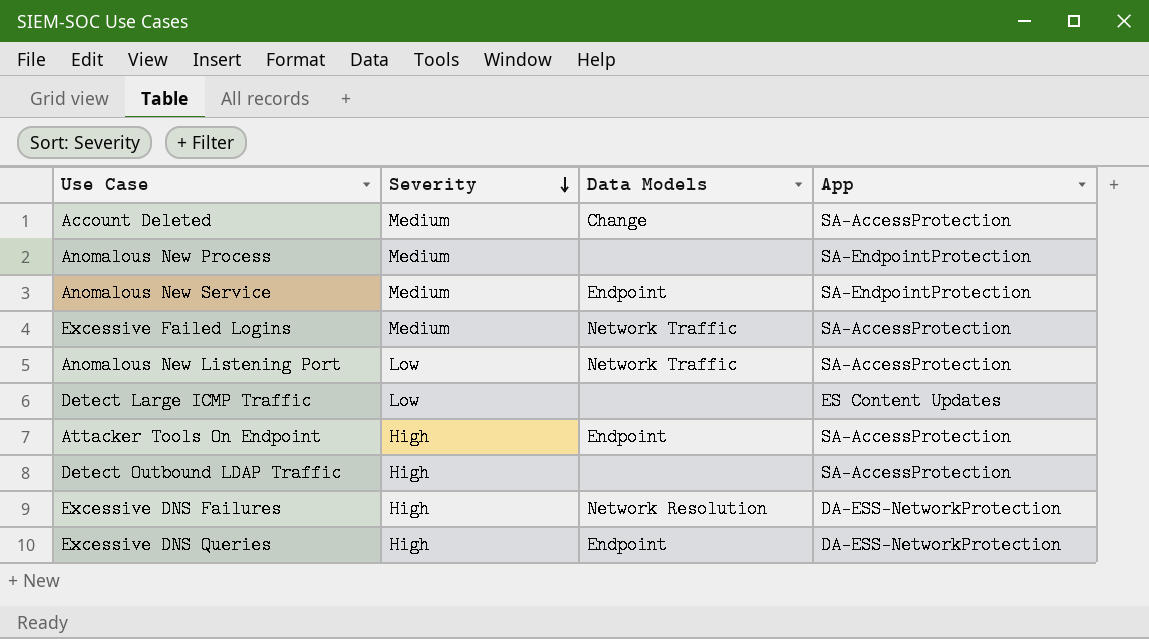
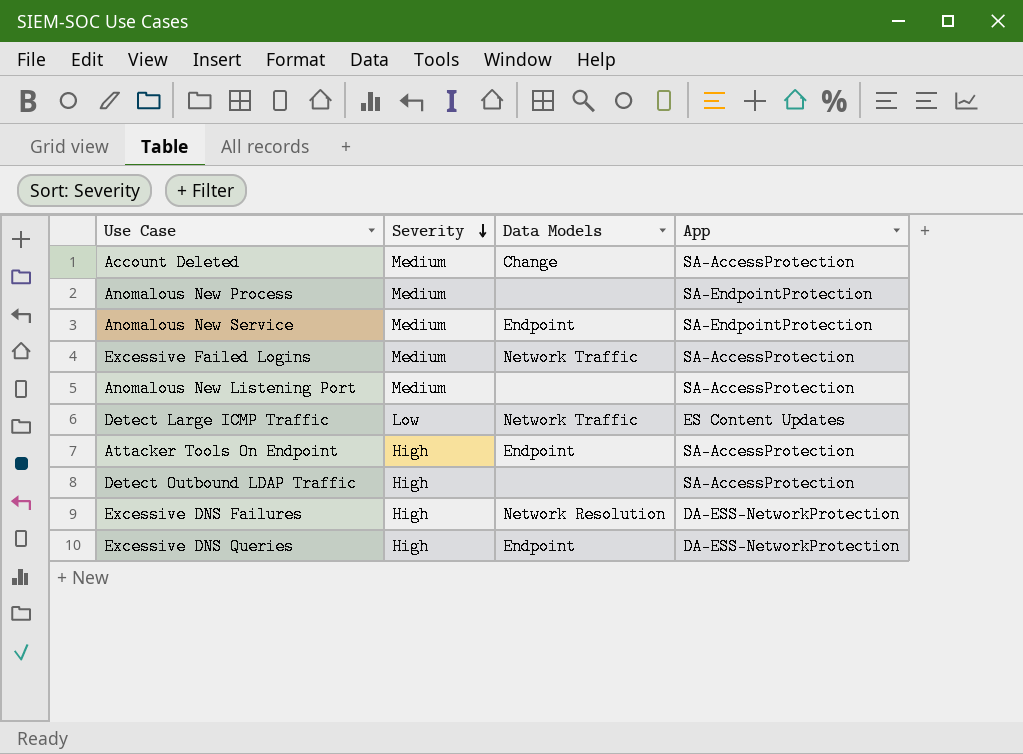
Anomalous New Listening Port | Severity: Low -> Medium
Anomalous New Listening Port | Data Models: Network Traffic -> none
Detect Large ICMP Traffic | Data Models: none -> Network Traffic

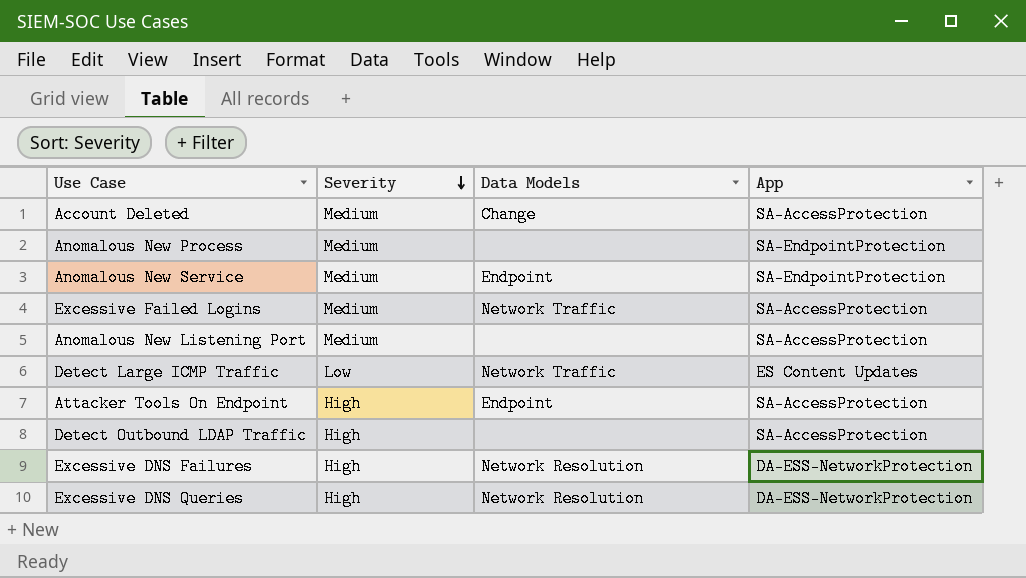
Excessive DNS Queries | Data Models: Endpoint -> Network Resolution

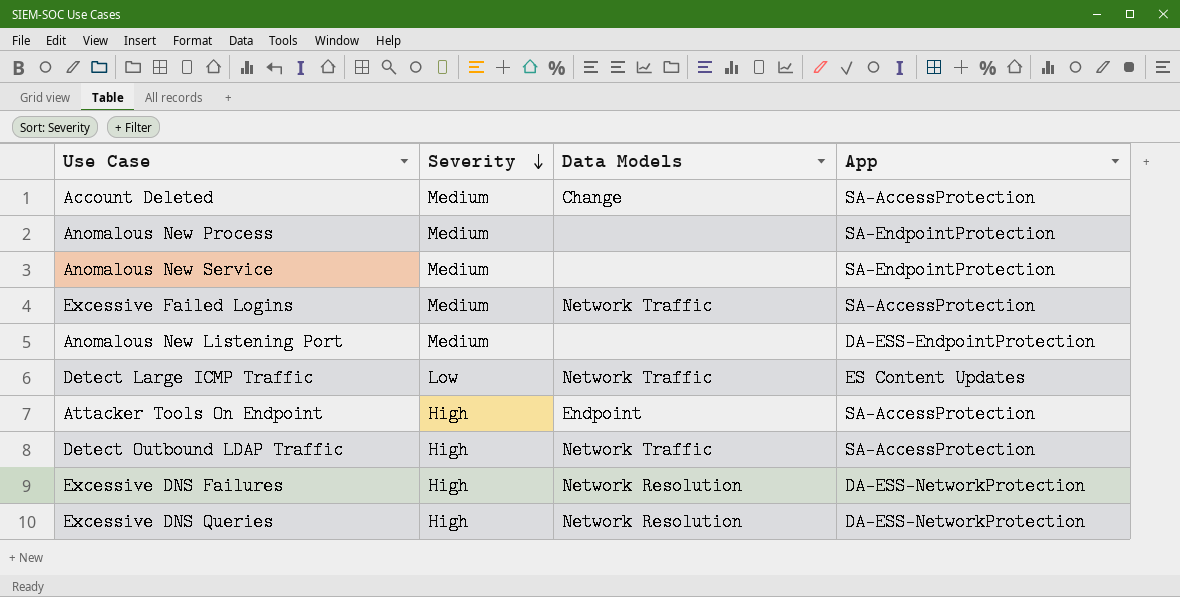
Anomalous New Service | Data Models: Endpoint -> none
Anomalous New Listening Port | App: SA-AccessProtection -> DA-ESS-EndpointProtection
Detect Outbound LDAP Traffic | Data Models: none -> Network Traffic

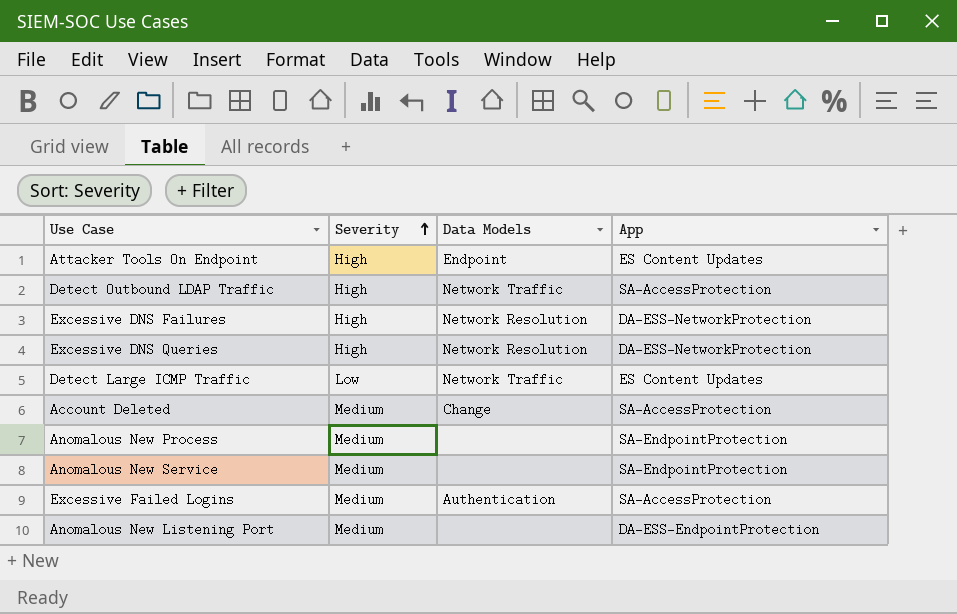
row order: Severity descending -> Severity ascending
Attacker Tools On Endpoint | App: SA-AccessProtection -> ES Content Updates
Excessive Failed Logins | Data Models: Network Traffic -> Authentication

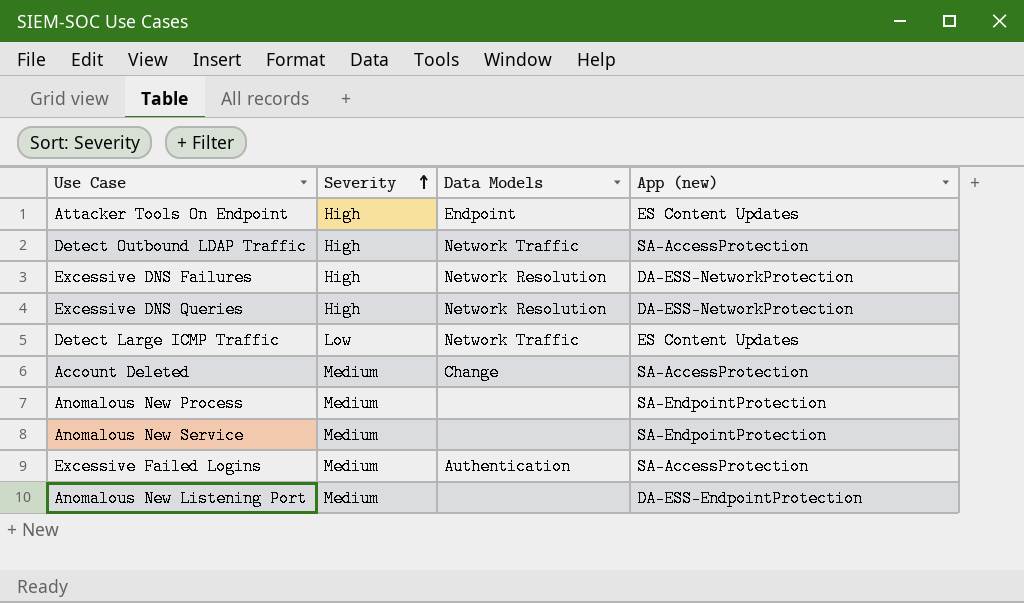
column name: App -> App (new)

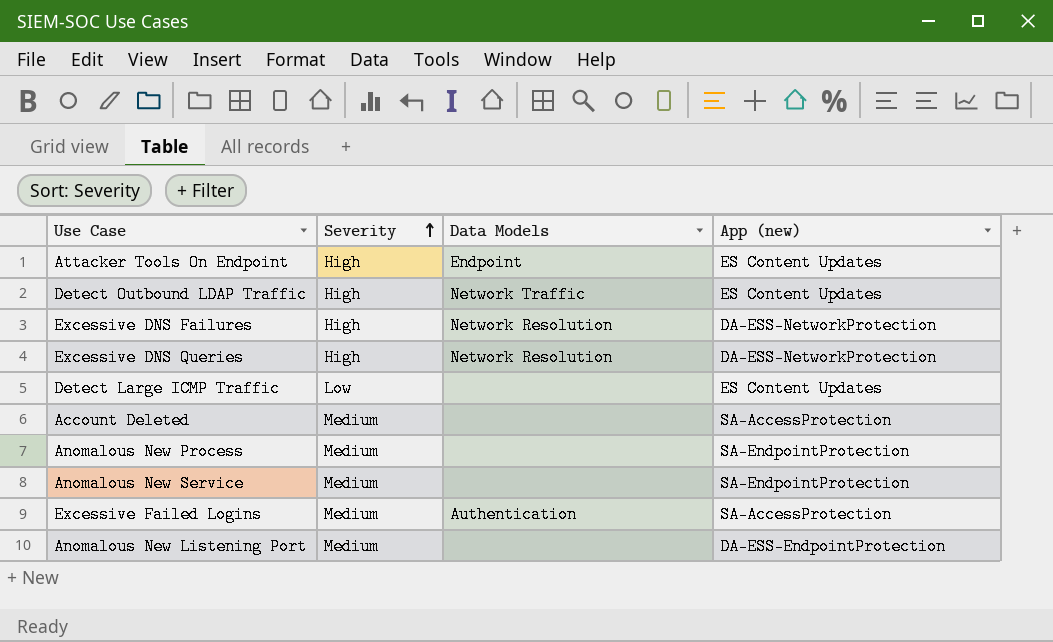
Detect Outbound LDAP Traffic | App (new): SA-AccessProtection -> ES Content Updates
Detect Large ICMP Traffic | Data Models: Network Traffic -> none
Account Deleted | Data Models: Change -> none

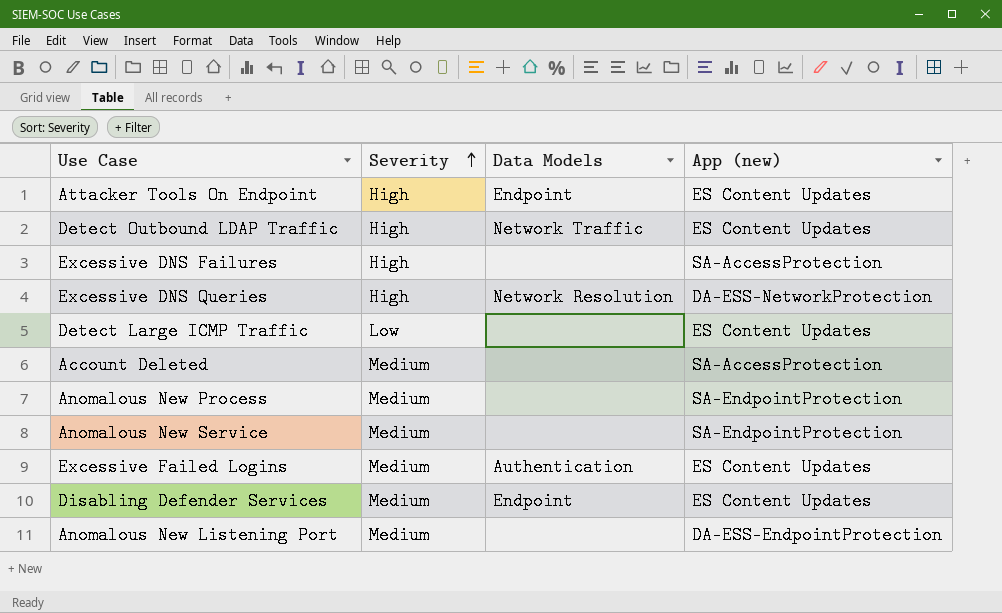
Excessive DNS Failures | Data Models: Network Resolution -> none
Excessive DNS Failures | App (new): DA-ESS-NetworkProtection -> SA-AccessProtection
Excessive Failed Logins | App (new): SA-AccessProtection -> ES Content Updates
row Disabling Defender Services: none -> Medium | Endpoint | ES Content Updates

